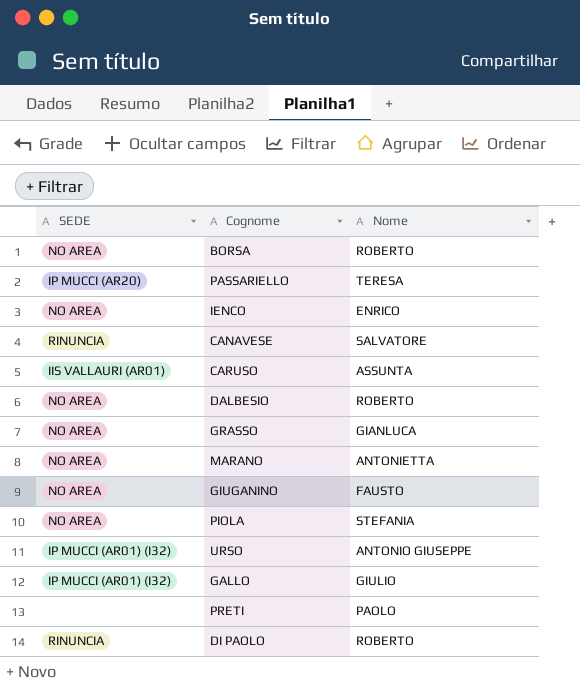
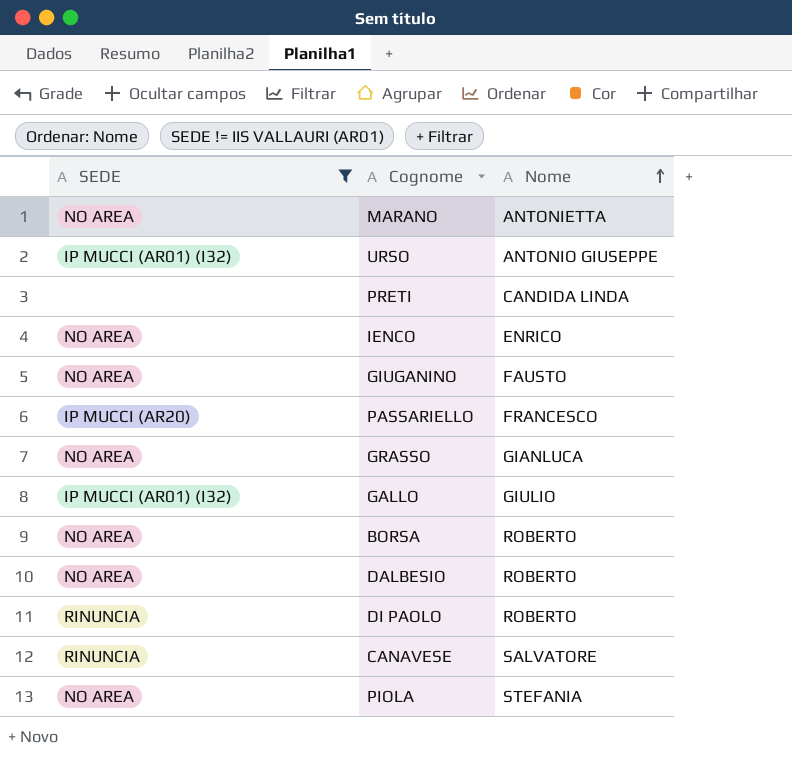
filter: none -> SEDE != IIS VALLAURI (AR01)
row order: none -> Nome ascending
PRETI | Nome: PAOLO -> CANDIDA LINDA
PASSARIELLO | Nome: TERESA -> FRANCESCO

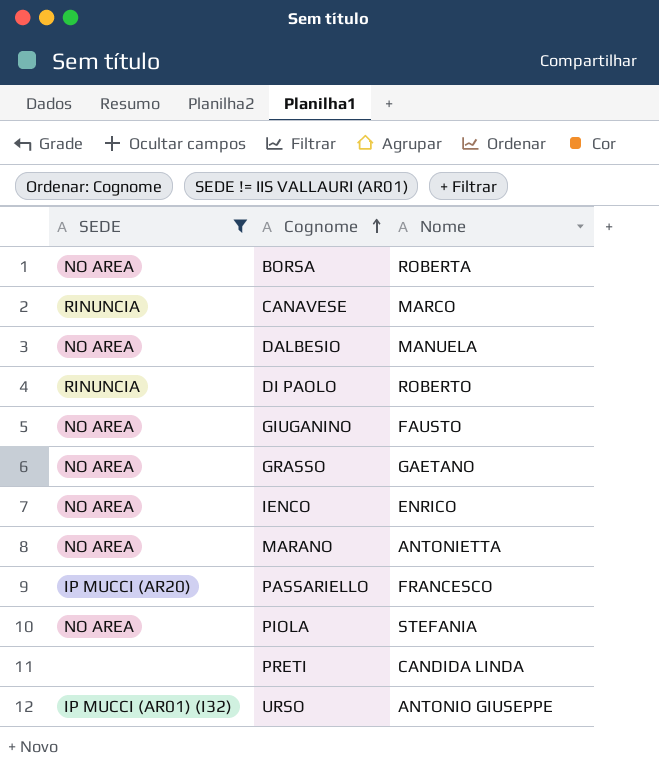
row order: Nome ascending -> Cognome ascending
row GALLO: IP MUCCI (AR01) (I32) | GIULIO -> none
BORSA | Nome: ROBERTO -> ROBERTA
CANAVESE | Nome: SALVATORE -> MARCO
DALBESIO | Nome: ROBERTO -> MANUELA
GRASSO | Nome: GIANLUCA -> GAETANO

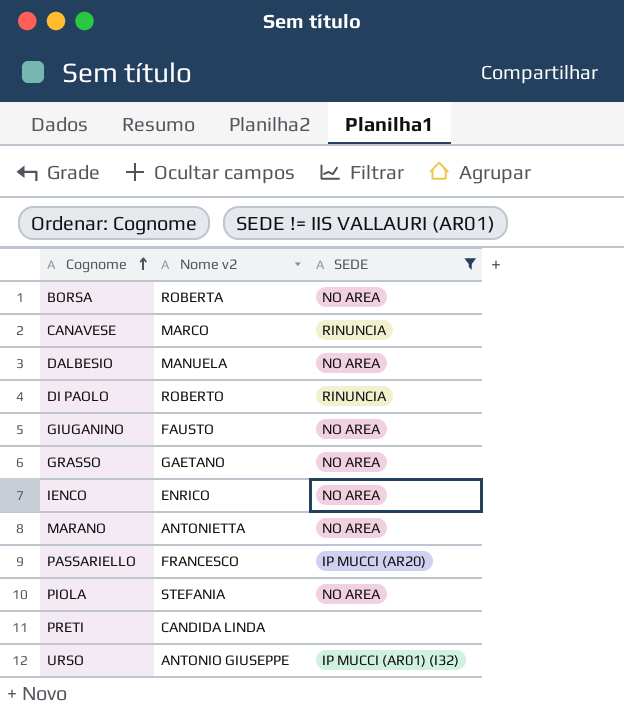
column name: Nome -> Nome v2
column SEDE | position: 1 -> 3

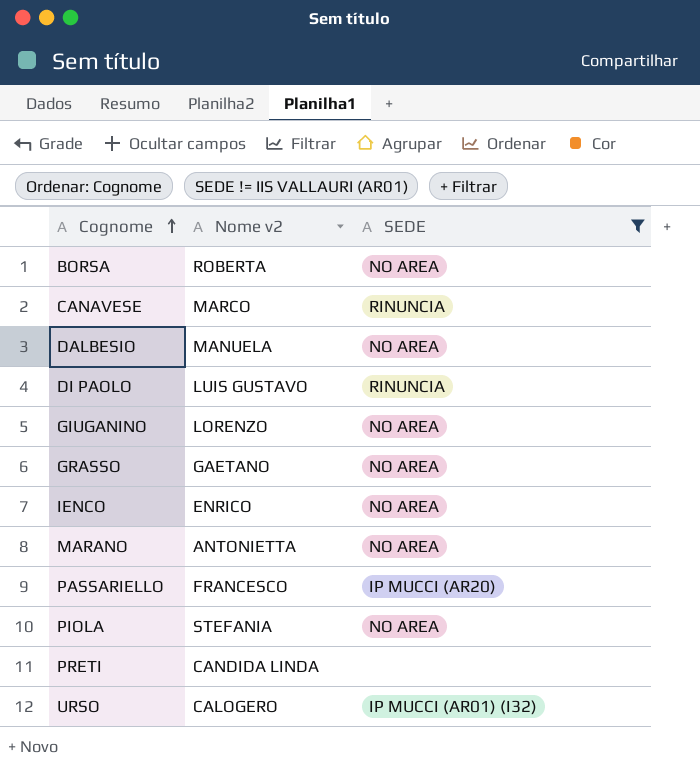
DI PAOLO | Nome v2: ROBERTO -> LUIS GUSTAVO
GIUGANINO | Nome v2: FAUSTO -> LORENZO
URSO | Nome v2: ANTONIO GIUSEPPE -> CALOGERO

